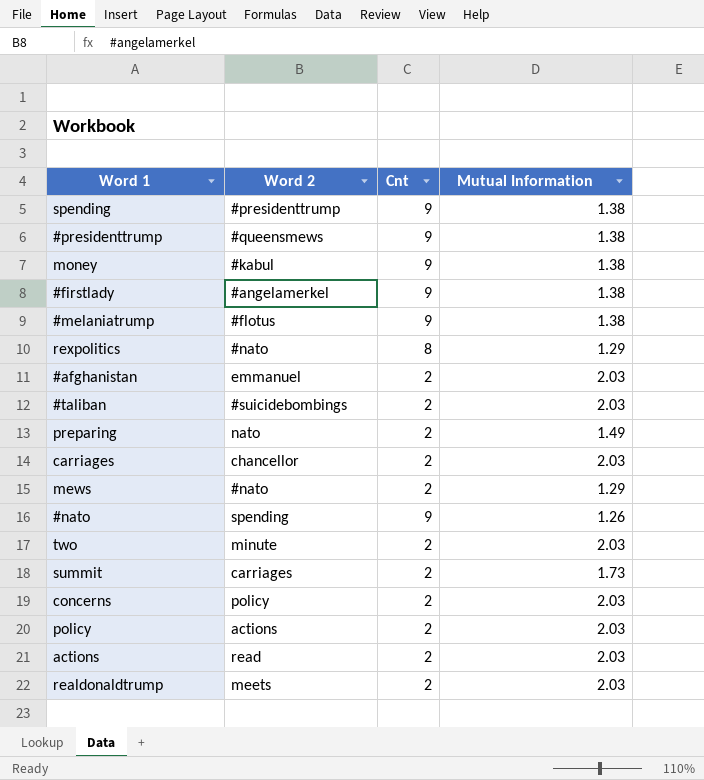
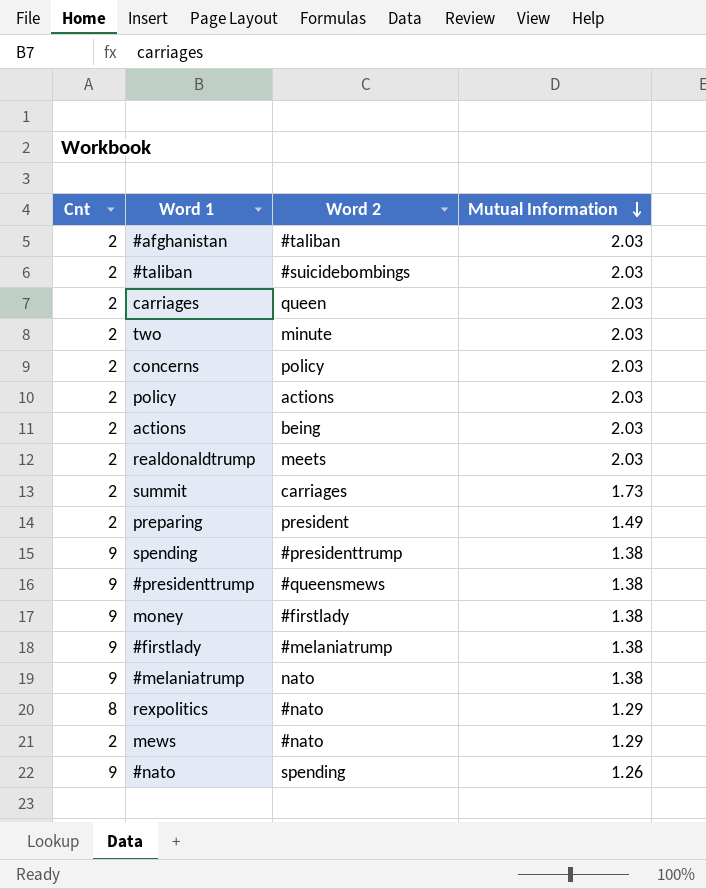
row order: none -> Mutual Information descending
column Cnt | position: 3 -> 1
#afghanistan | Word 2: emmanuel -> #taliban
carriages | Word 2: chancellor -> queen
actions | Word 2: read -> being
preparing | Word 2: nato -> president
money | Word 2: #kabul -> #firstlady
#firstlady | Word 2: #angelamerkel -> #melaniatrump
#melaniatrump | Word 2: #flotus -> nato

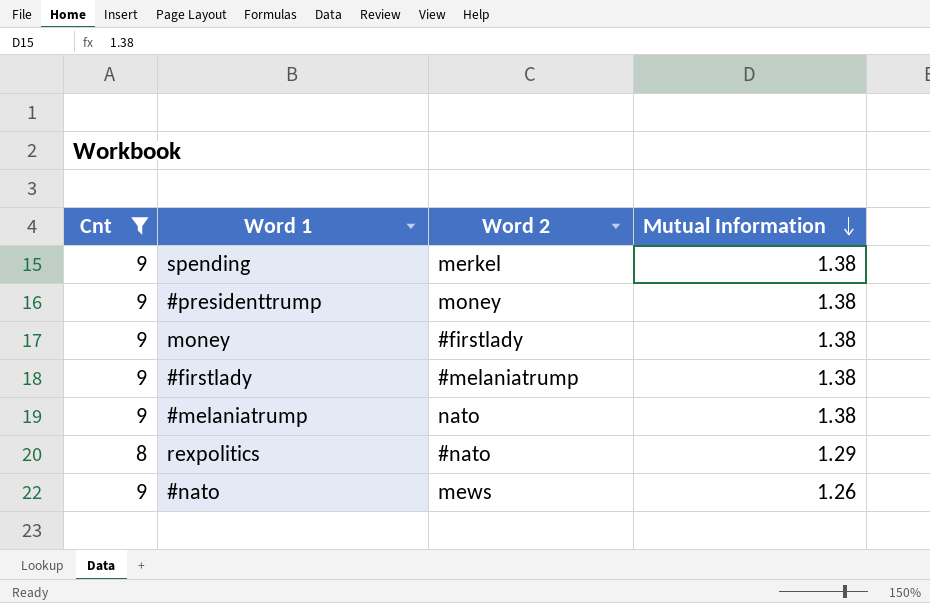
filter: none -> Cnt != 2
spending | Word 2: #presidenttrump -> merkel
#presidenttrump | Word 2: #queensmews -> money
#nato | Word 2: spending -> mews

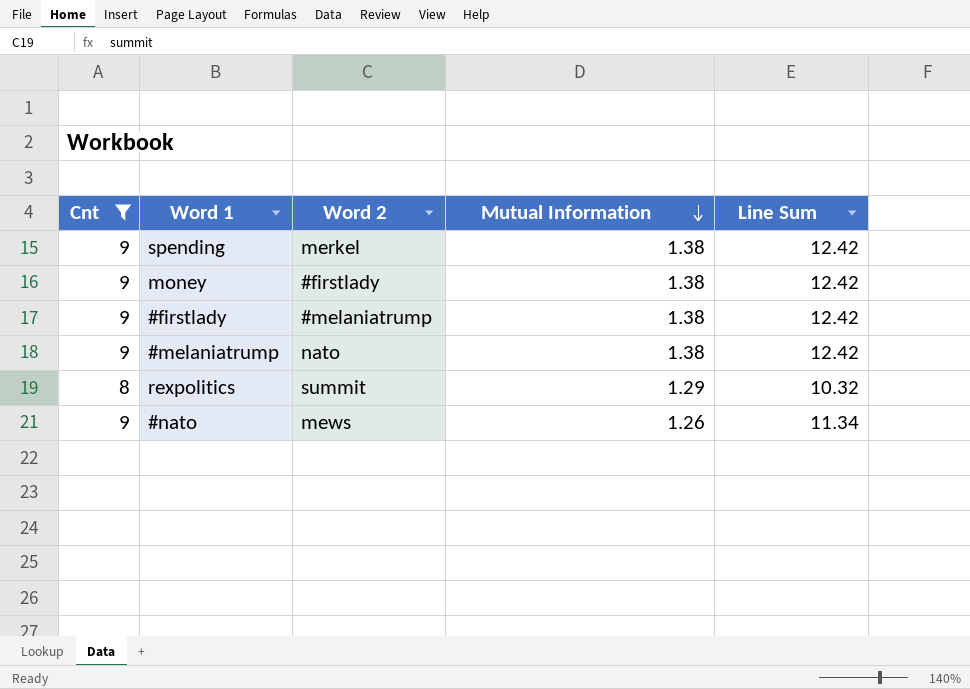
column Line Sum | formula: none -> [Cnt] * [Mutual Information]
row #presidenttrump: 9 | money | 1.38 -> none
rexpolitics | Word 2: #nato -> summit

